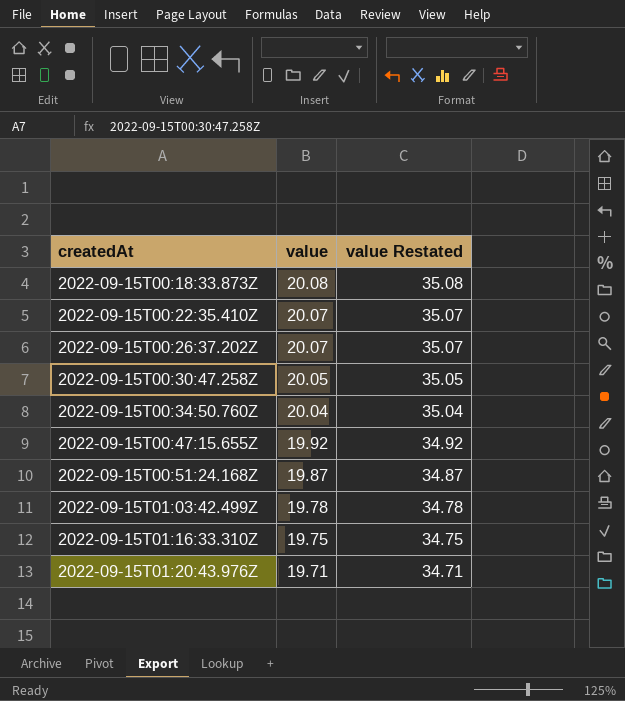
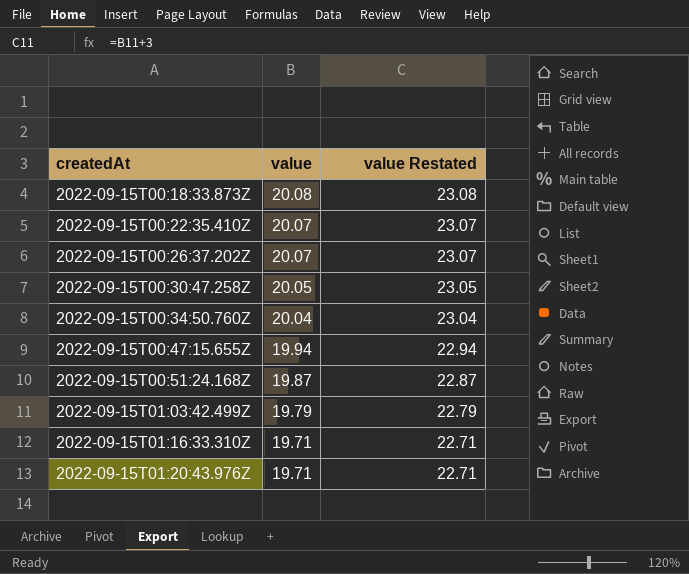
column value Restated | formula: [value] + 15 -> [value] + 3
2022-09-15T00:47:15.655Z | value: 19.92 -> 19.94
2022-09-15T01:03:42.499Z | value: 19.78 -> 19.79
2022-09-15T01:16:33.310Z | value: 19.75 -> 19.71

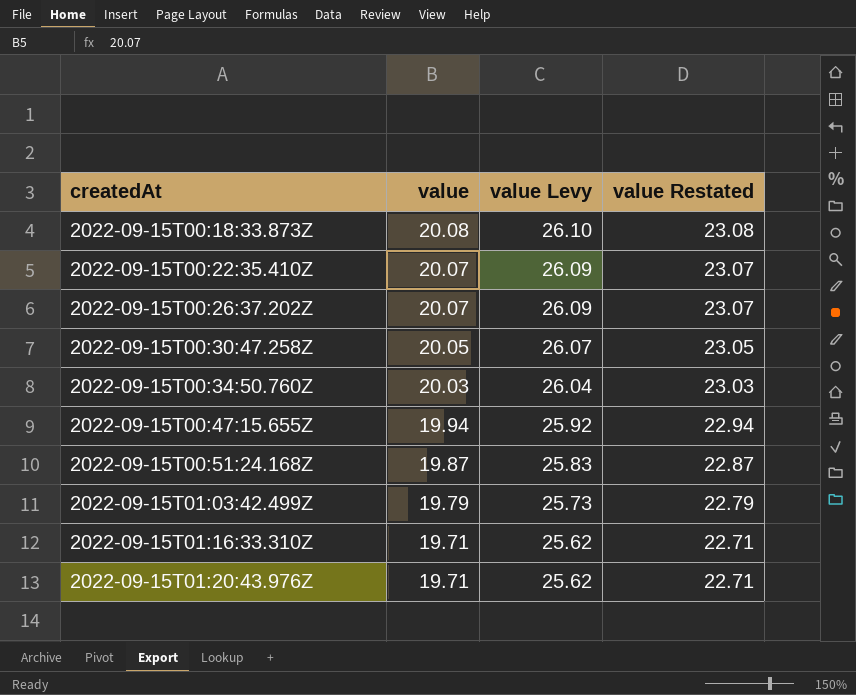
column value Levy | formula: none -> [value] * 1.3
2022-09-15T00:34:50.760Z | value: 20.04 -> 20.03
2022-09-15T00:34:50.760Z | value Restated: 23.04 -> 23.03

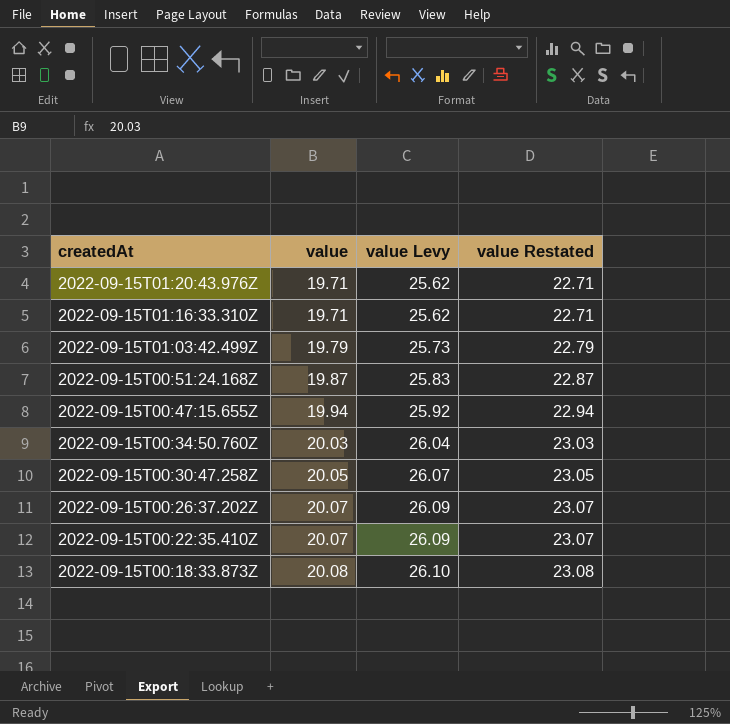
row order: createdAt ascending -> createdAt descending

